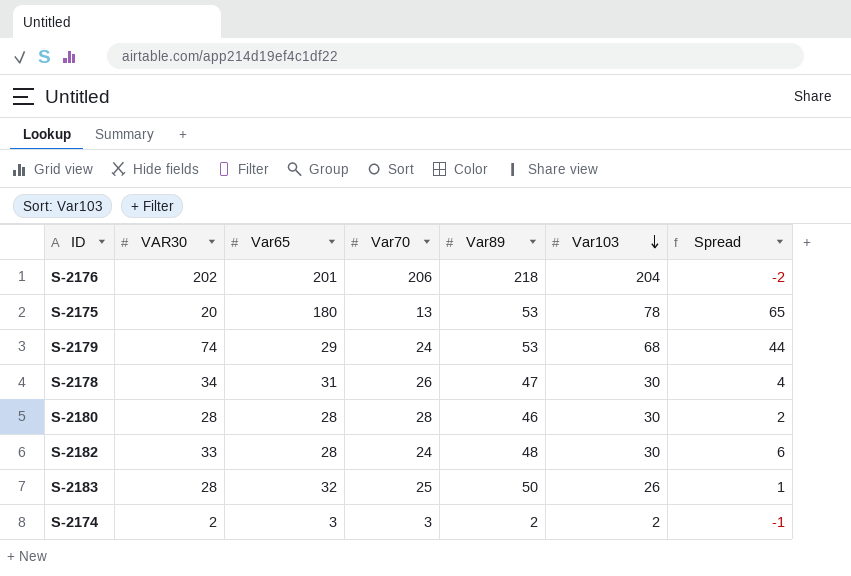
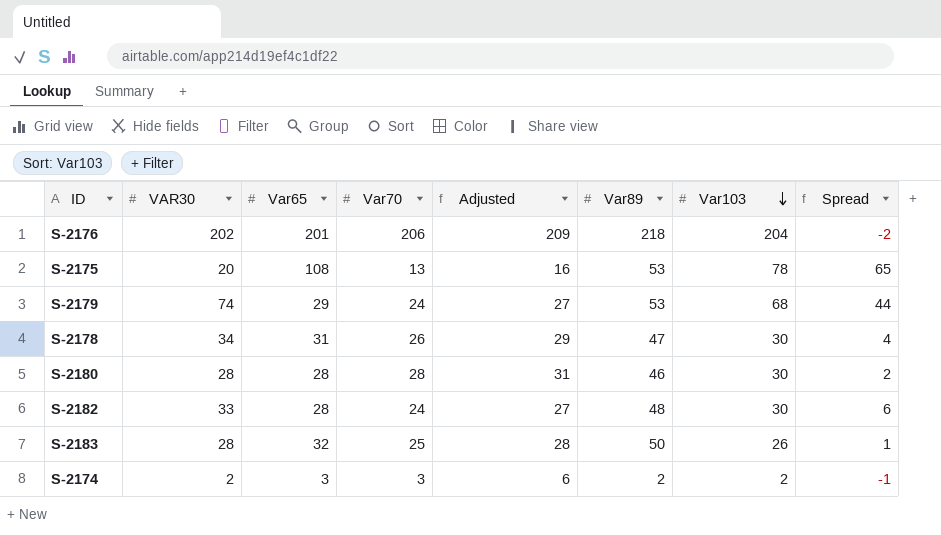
column Adjusted | formula: none -> [Var70] + 3
S-2175 | Var65: 180 -> 108

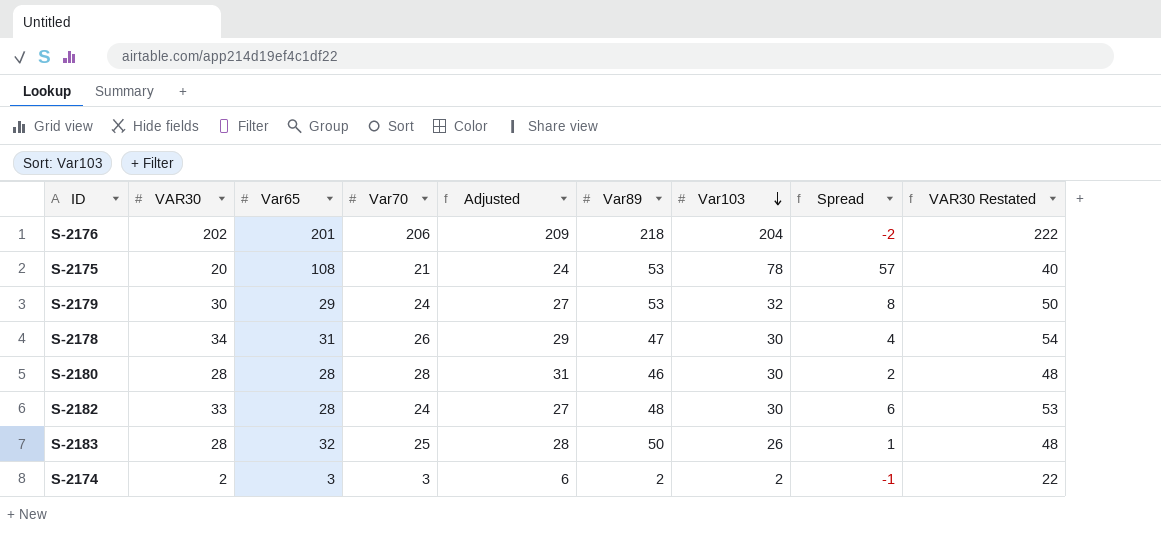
column VAR30 Restated | formula: none -> [VAR30] + 20
S-2175 | Var70: 13 -> 21
S-2175 | Adjusted: 16 -> 24
S-2175 | Spread: 65 -> 57
S-2179 | VAR30: 74 -> 30
S-2179 | Var103: 68 -> 32
S-2179 | Spread: 44 -> 8

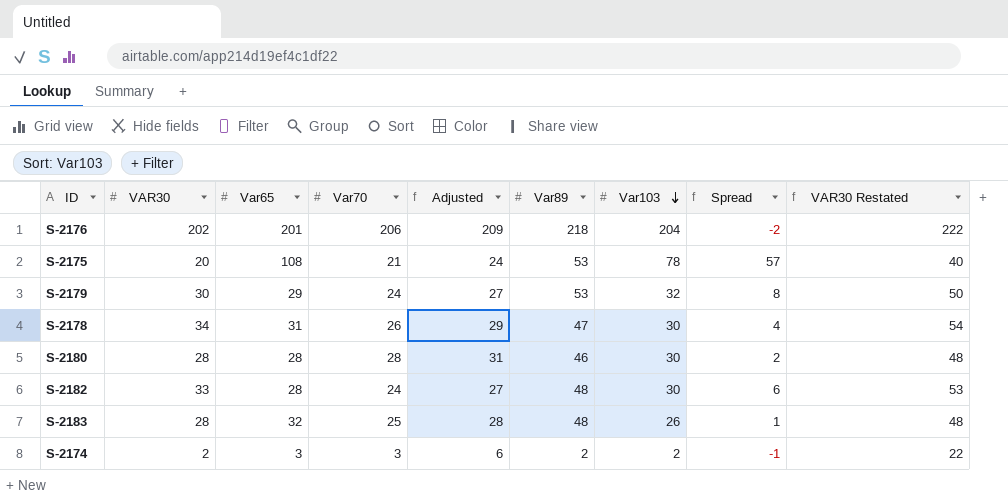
S-2183 | Var89: 50 -> 48

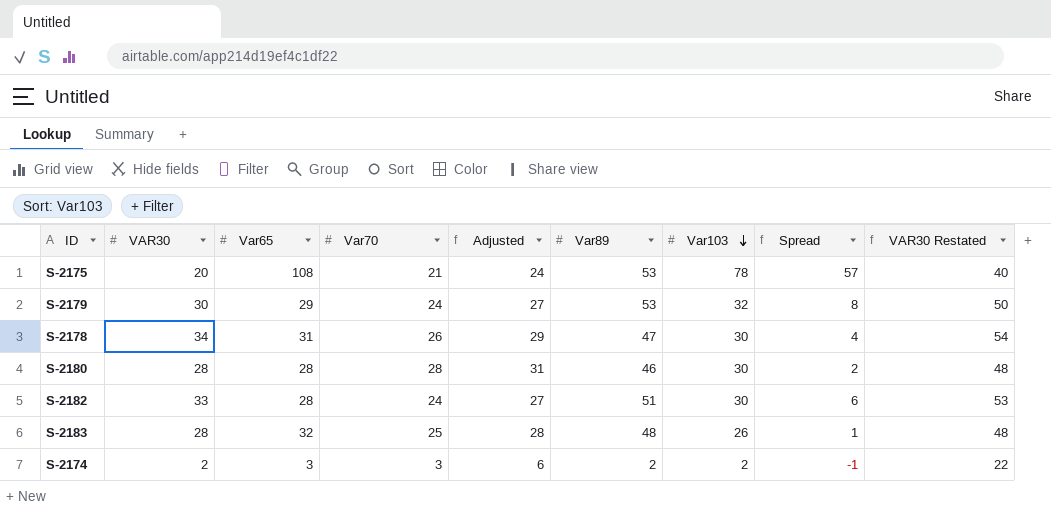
row S-2176: 202 | 201 | 206 | 209 | 218 | 204 | -2 | 222 -> none
S-2182 | Var89: 48 -> 51

